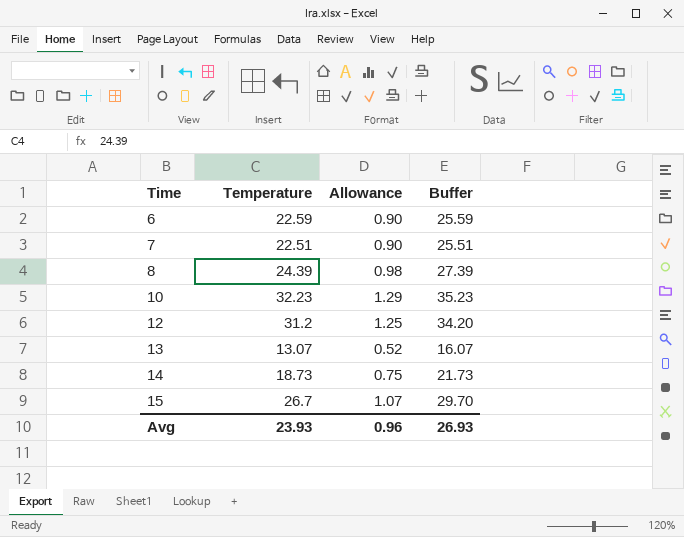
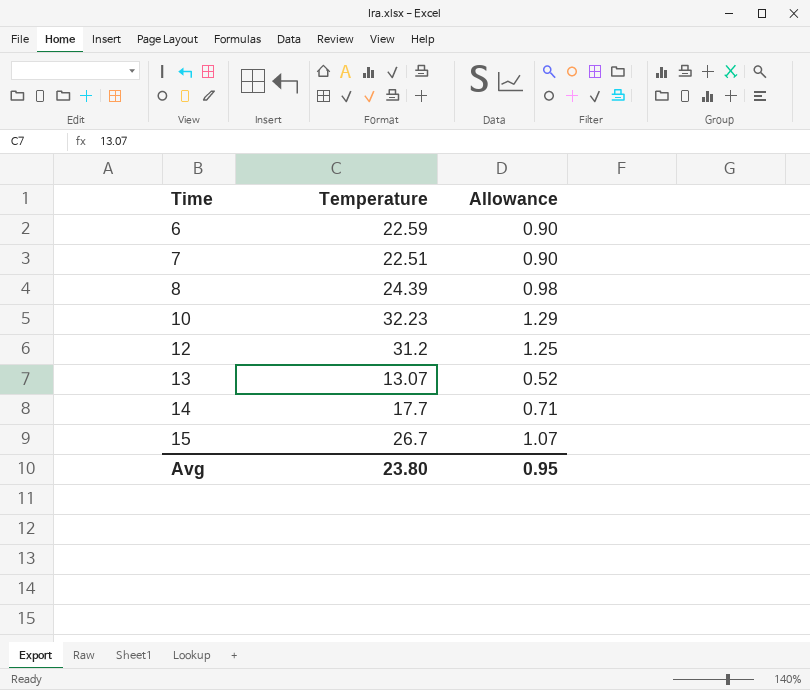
column Buffer | formula: [Temperature] + 3 -> none
14 | Temperature: 18.73 -> 17.7
14 | Allowance: 0.75 -> 0.71
Avg | Temperature: 23.93 -> 23.80
Avg | Allowance: 0.96 -> 0.95

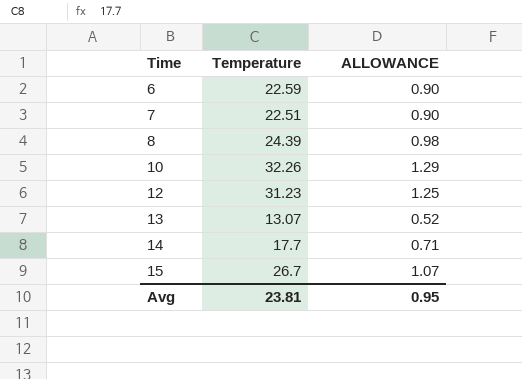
column name: Allowance -> ALLOWANCE
10 | Temperature: 32.23 -> 32.26
12 | Temperature: 31.2 -> 31.23
Avg | Temperature: 23.80 -> 23.81

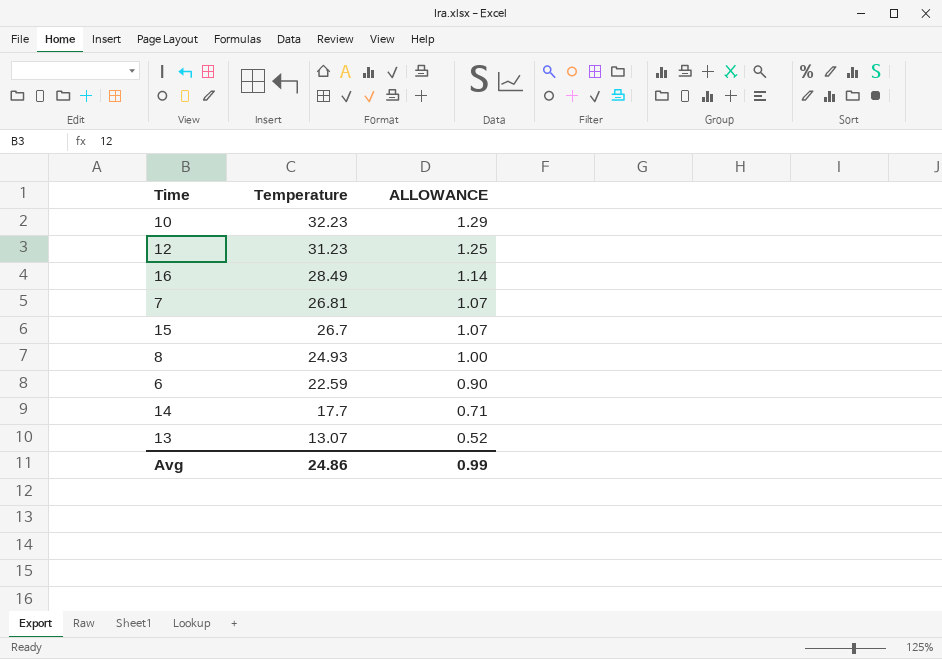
row order: Time ascending -> Temperature descending
10 | Temperature: 32.26 -> 32.23
row 16: none -> 28.49 | 1.14
7 | Temperature: 22.51 -> 26.81
7 | ALLOWANCE: 0.90 -> 1.07
8 | Temperature: 24.39 -> 24.93
8 | ALLOWANCE: 0.98 -> 1.00
Avg | Temperature: 23.81 -> 24.86
Avg | ALLOWANCE: 0.95 -> 0.99

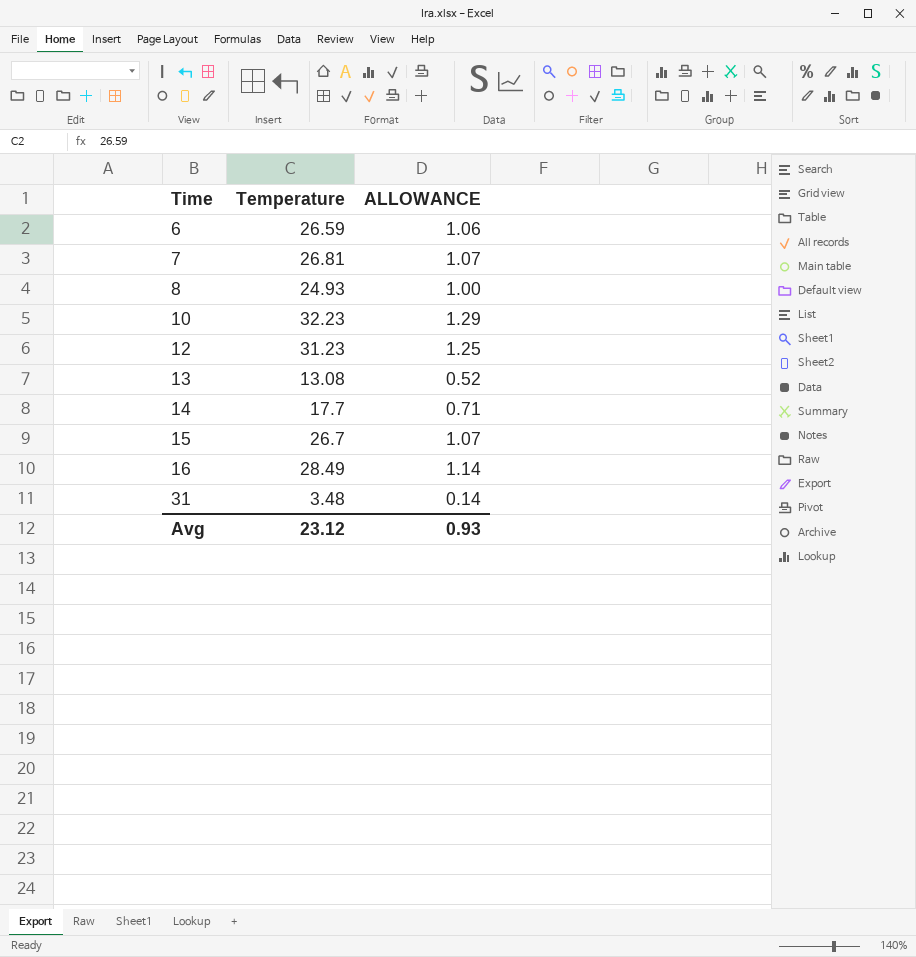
row order: Temperature descending -> Time ascending
6 | Temperature: 22.59 -> 26.59
6 | ALLOWANCE: 0.90 -> 1.06
13 | Temperature: 13.07 -> 13.08
row 31: none -> 3.48 | 0.14
Avg | Temperature: 24.86 -> 23.12
Avg | ALLOWANCE: 0.99 -> 0.93

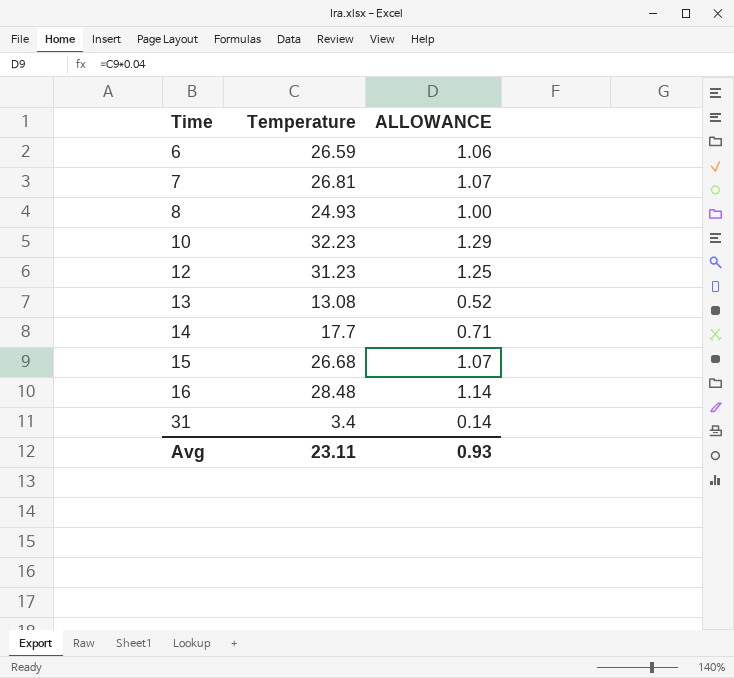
15 | Temperature: 26.7 -> 26.68
16 | Temperature: 28.49 -> 28.48
31 | Temperature: 3.48 -> 3.4
Avg | Temperature: 23.12 -> 23.11

